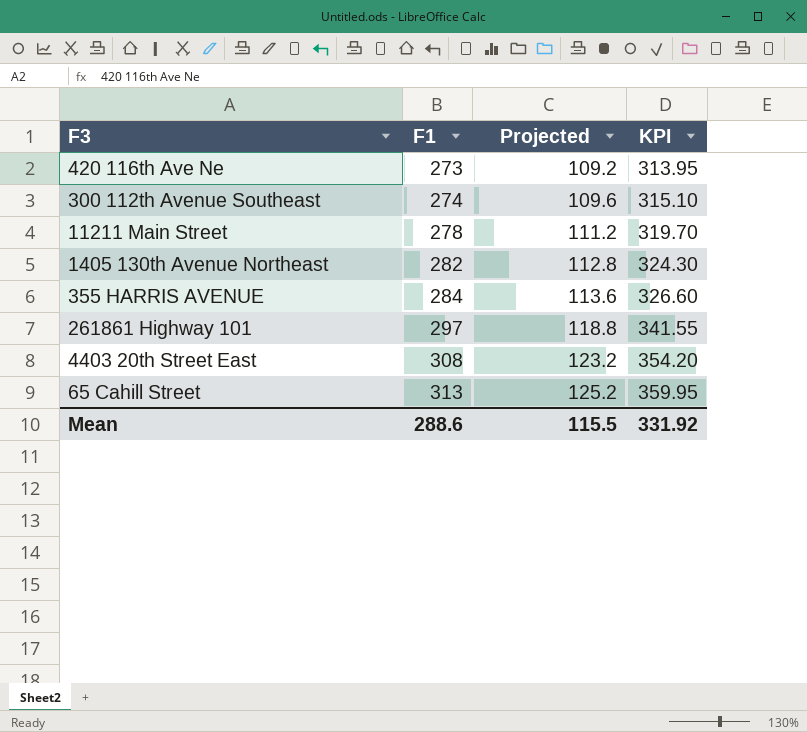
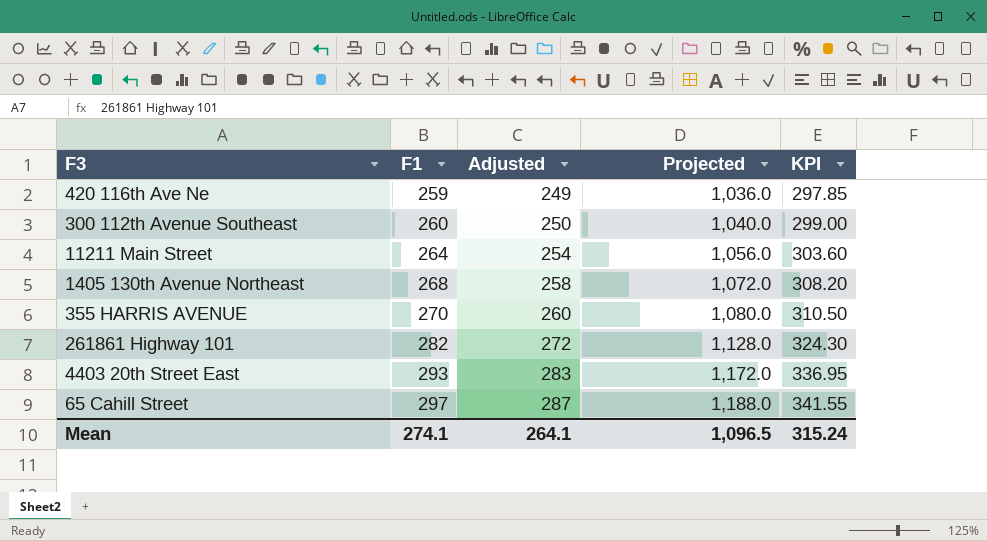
column Adjusted | formula: none -> [F1] - 10
column Projected | formula: [F1] * 0.4 -> [F1] * 4
420 116th Ave Ne | F1: 273 -> 259
420 116th Ave Ne | KPI: 313.95 -> 297.85
300 112th Avenue Southeast | F1: 274 -> 260
300 112th Avenue Southeast | KPI: 315.10 -> 299.00
11211 Main Street | F1: 278 -> 264
11211 Main Street | KPI: 319.70 -> 303.60
1405 130th Avenue Northeast | F1: 282 -> 268
1405 130th Avenue Northeast | KPI: 324.30 -> 308.20
355 HARRIS AVENUE | F1: 284 -> 270
355 HARRIS AVENUE | KPI: 326.60 -> 310.50
261861 Highway 101 | F1: 297 -> 282
261861 Highway 101 | KPI: 341.55 -> 324.30
4403 20th Street East | F1: 308 -> 293
4403 20th Street East | KPI: 354.20 -> 336.95
65 Cahill Street | F1: 313 -> 297
65 Cahill Street | KPI: 359.95 -> 341.55
Mean | F1: 288.6 -> 274.1
Mean | Projected: 115.5 -> 1,096.5
Mean | KPI: 331.92 -> 315.24

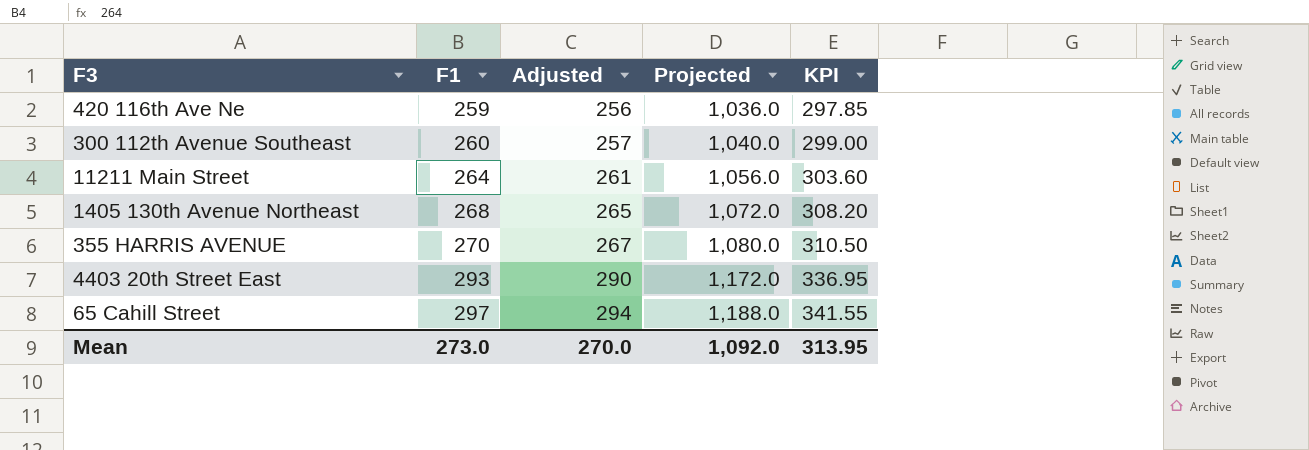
column Adjusted | formula: [F1] - 10 -> [F1] - 3
row 261861 Highway 101: 282 | 272 | 1,128.0 | 324.30 -> none
Mean | F1: 274.1 -> 273.0
Mean | Adjusted: 264.1 -> 270.0
Mean | Projected: 1,096.5 -> 1,092.0
Mean | KPI: 315.24 -> 313.95

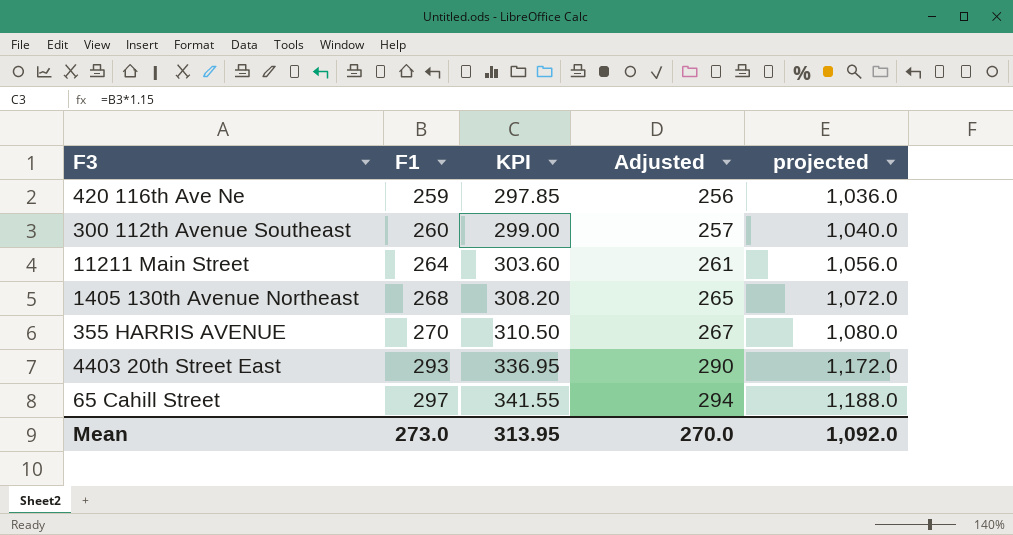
column KPI | position: 5 -> 3
column name: Projected -> projected

